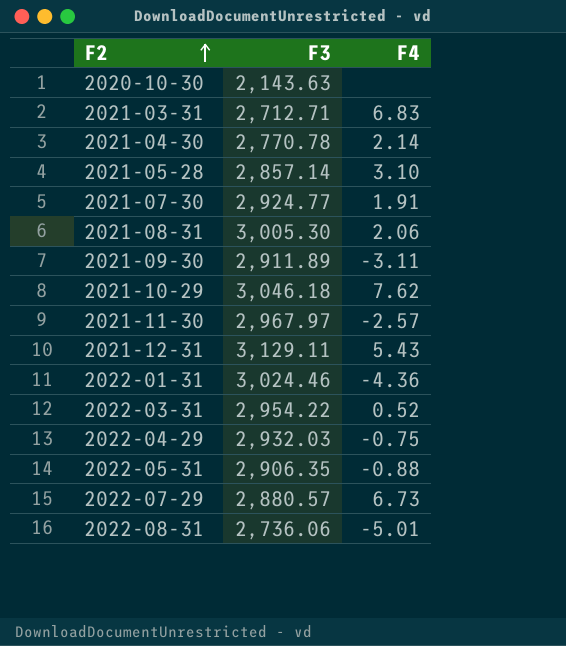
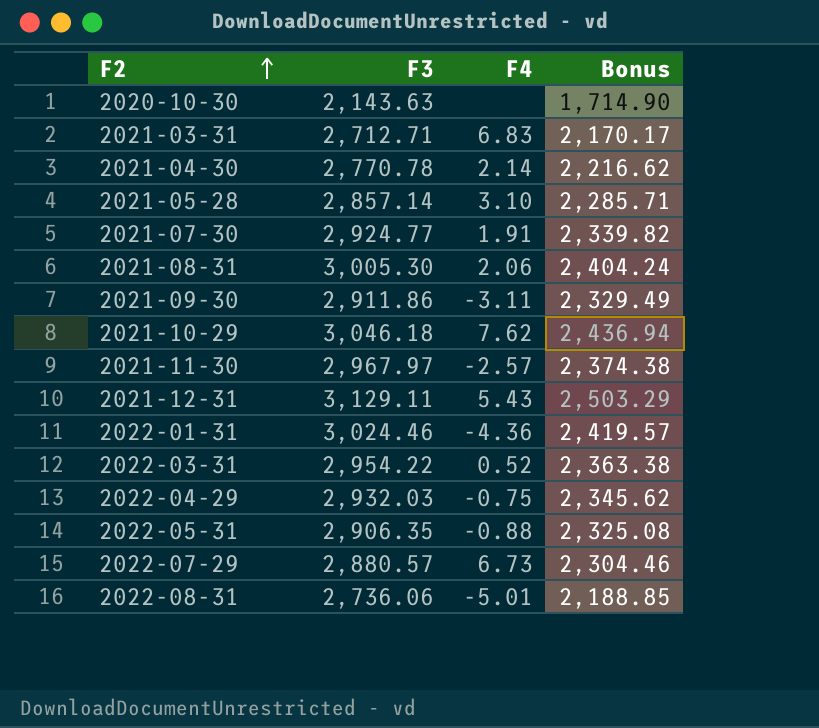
column Bonus | formula: none -> [F3] * 0.8
2021-09-30 | F3: 2,911.89 -> 2,911.86

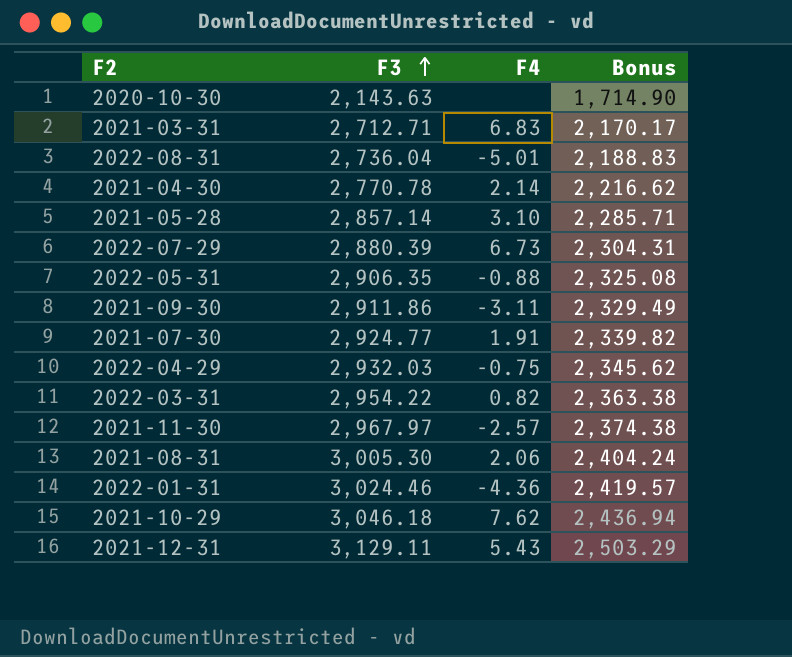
row order: F2 ascending -> F3 ascending
2022-08-31 | F3: 2,736.06 -> 2,736.04
2022-08-31 | Bonus: 2,188.85 -> 2,188.83
2022-07-29 | F3: 2,880.57 -> 2,880.39
2022-07-29 | Bonus: 2,304.46 -> 2,304.31
2022-03-31 | F4: 0.52 -> 0.82

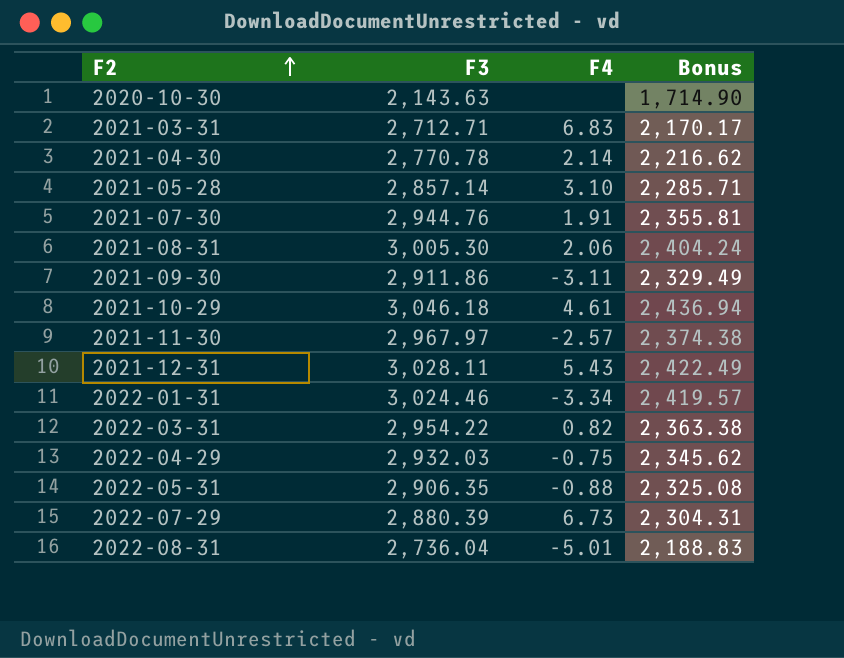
row order: F3 ascending -> F2 ascending
2021-07-30 | F3: 2,924.77 -> 2,944.76
2021-07-30 | Bonus: 2,339.82 -> 2,355.81
2021-10-29 | F4: 7.62 -> 4.61
2021-12-31 | F3: 3,129.11 -> 3,028.11
2021-12-31 | Bonus: 2,503.29 -> 2,422.49
2022-01-31 | F4: -4.36 -> -3.34

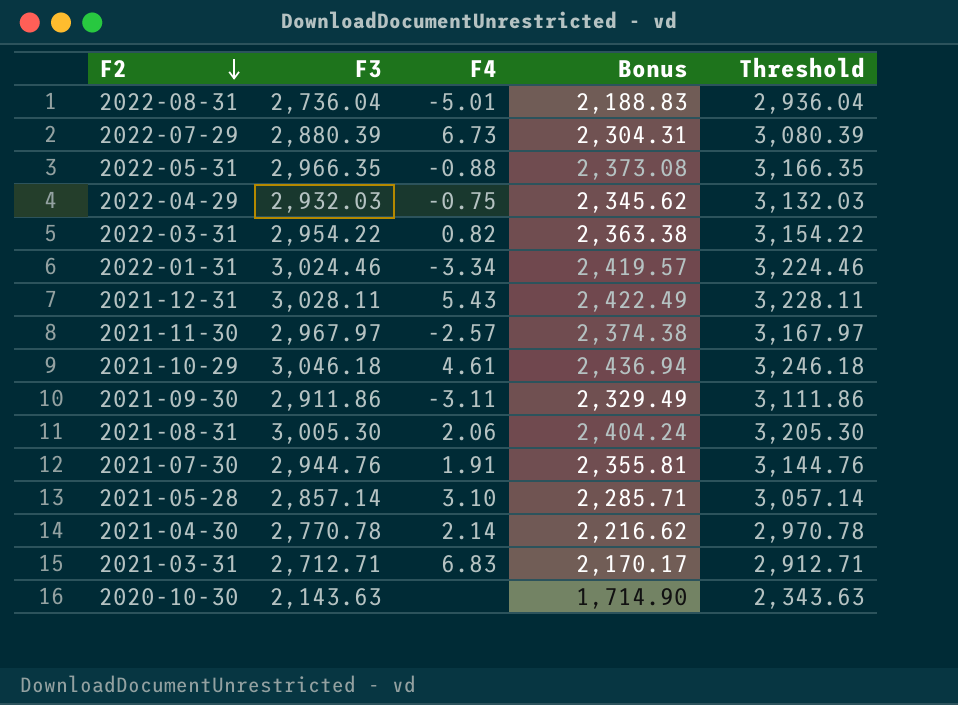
row order: F2 ascending -> F2 descending
column Threshold | formula: none -> [F3] + 200
2022-05-31 | F3: 2,906.35 -> 2,966.35
2022-05-31 | Bonus: 2,325.08 -> 2,373.08

